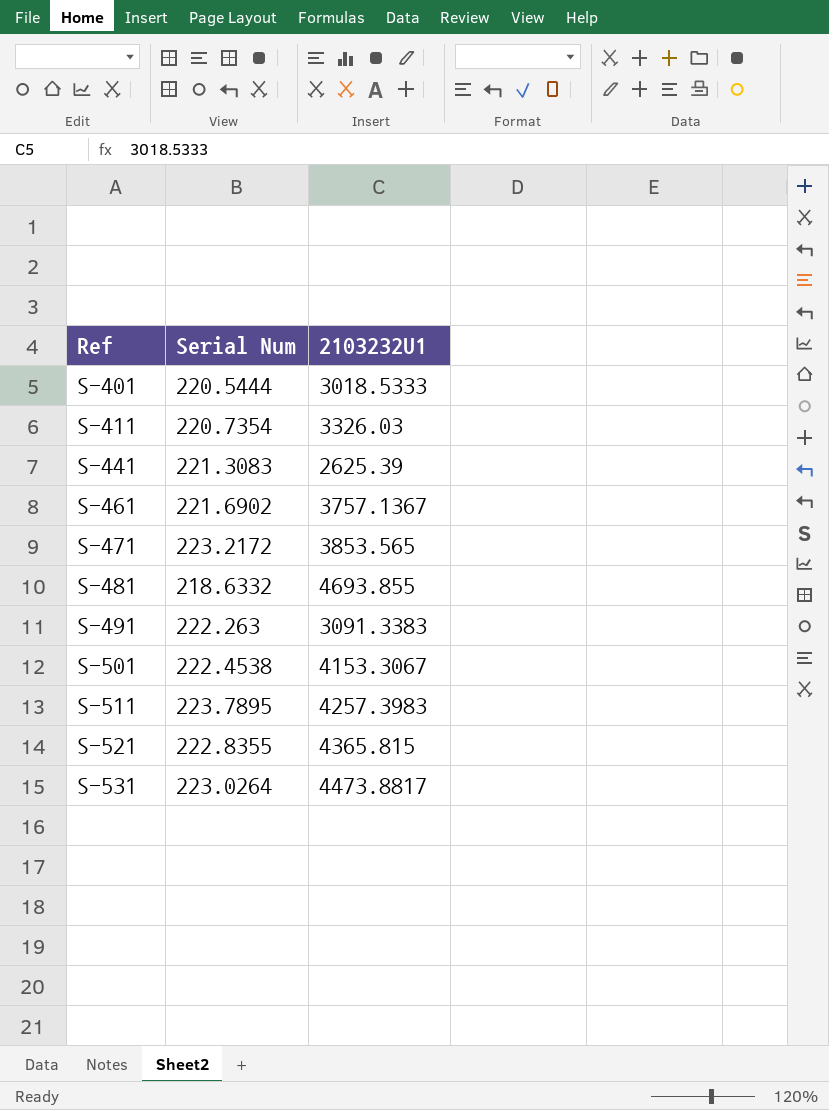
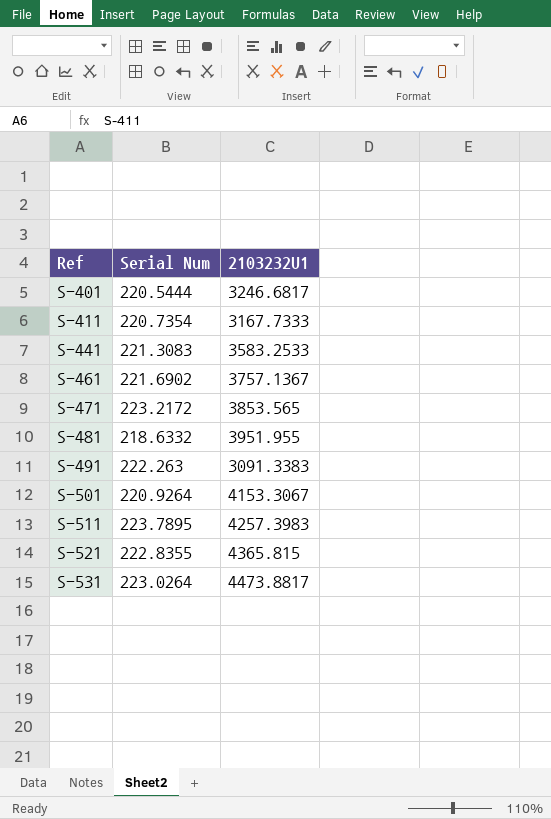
S-401 | 2103232U1: 3018.5333 -> 3246.6817
S-411 | 2103232U1: 3326.03 -> 3167.7333
S-441 | 2103232U1: 2625.39 -> 3583.2533
S-481 | 2103232U1: 4693.855 -> 3951.955
S-501 | Serial Num: 222.4538 -> 220.9264

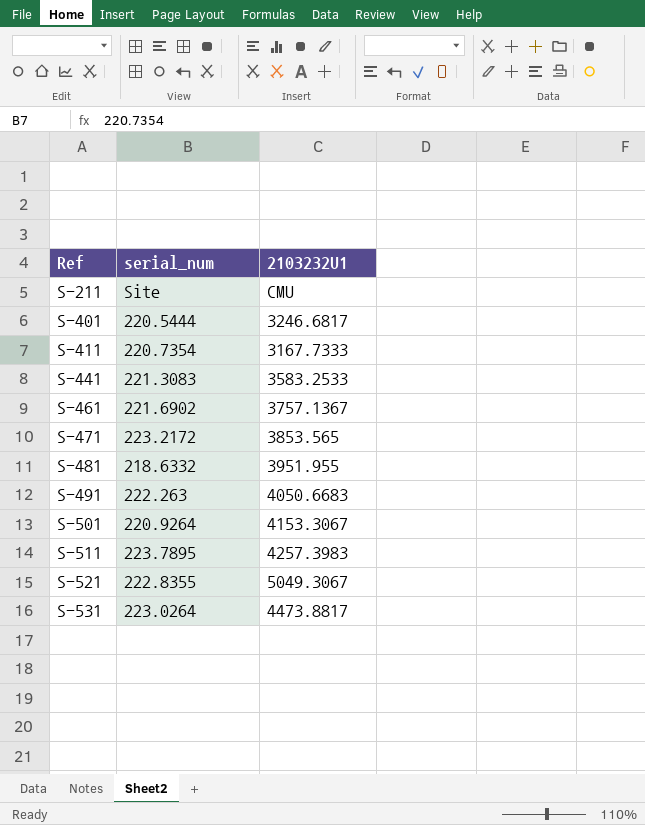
column name: Serial Num -> serial_num
row S-211: none -> Site | CMU
S-491 | 2103232U1: 3091.3383 -> 4050.6683
S-521 | 2103232U1: 4365.815 -> 5049.3067

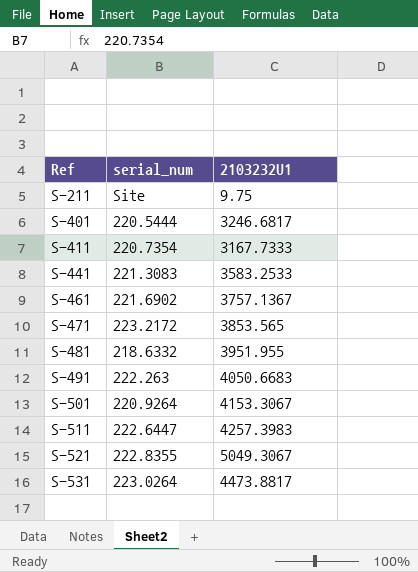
S-211 | 2103232U1: CMU -> 9.75
S-511 | serial_num: 223.7895 -> 222.6447

